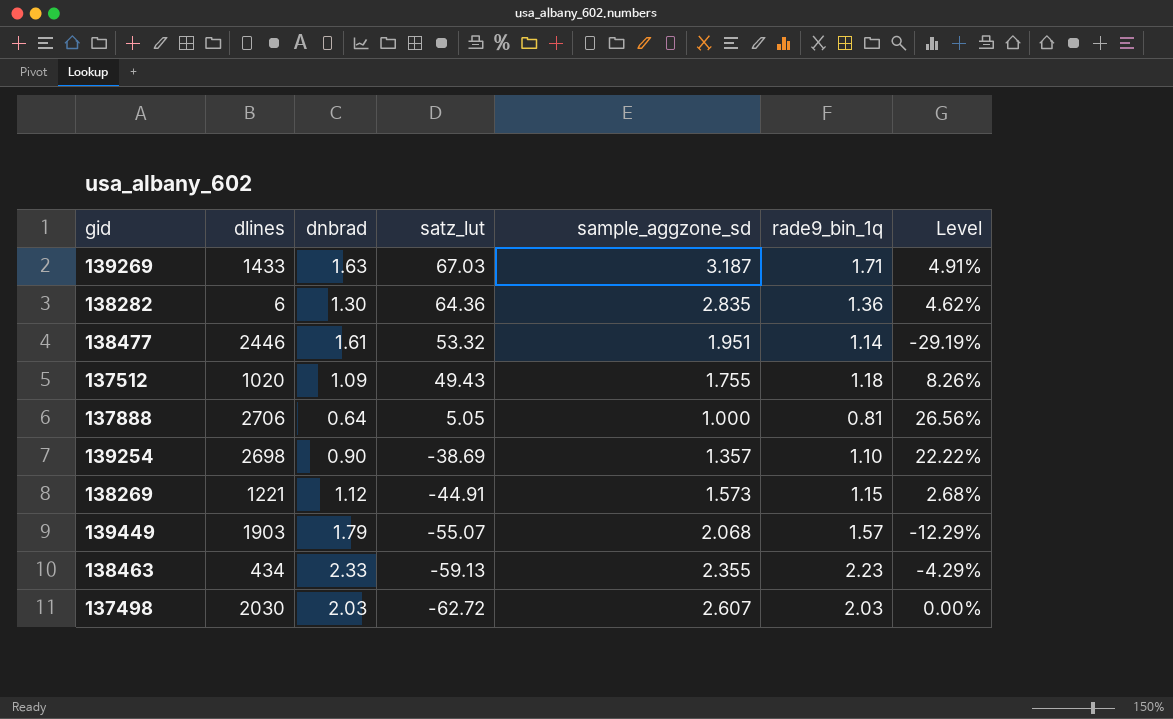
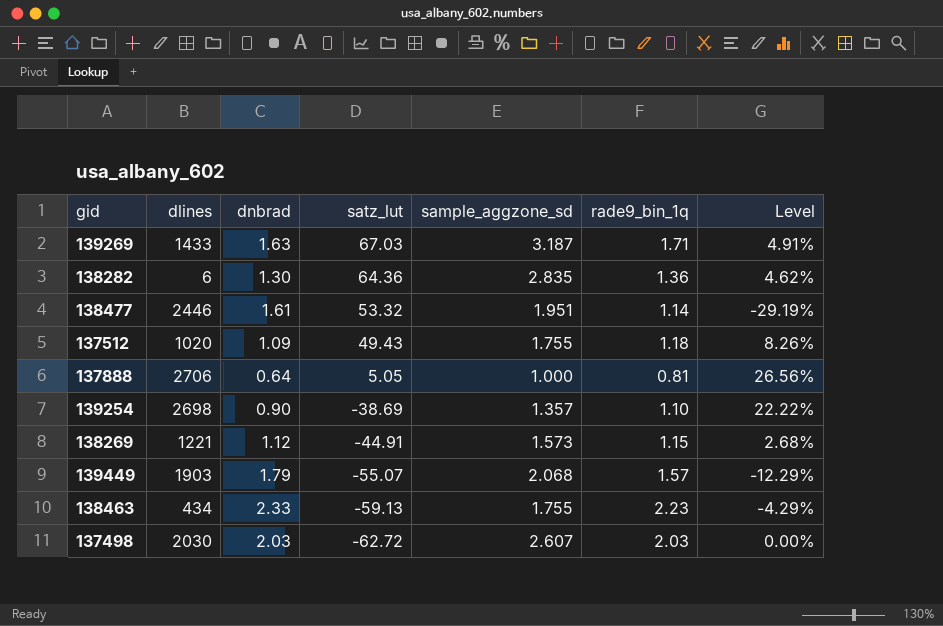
138463 | sample_aggzone_sd: 2.355 -> 1.755

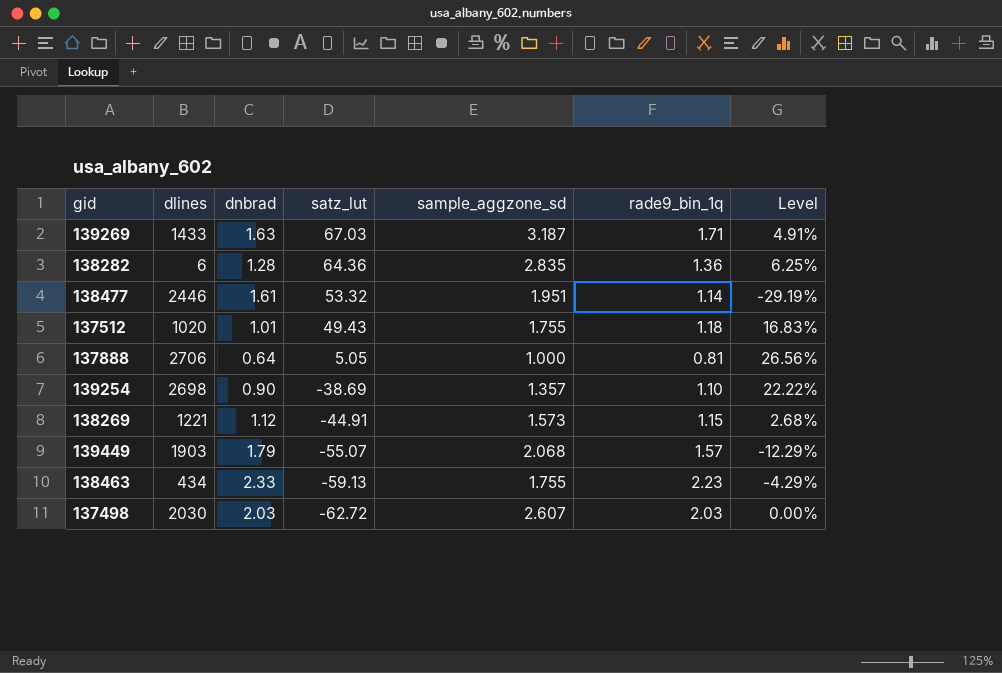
138282 | dnbrad: 1.30 -> 1.28
138282 | Level: 4.62% -> 6.25%
137512 | dnbrad: 1.09 -> 1.01
137512 | Level: 8.26% -> 16.83%

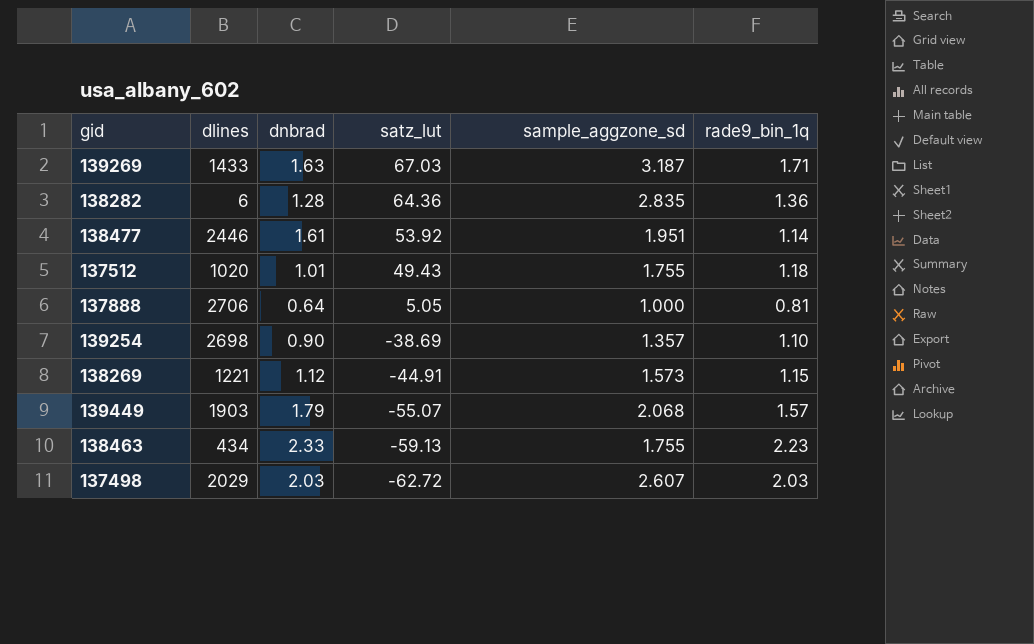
column Level | formula: ([rade9_bin_1q] - [dnbrad]) / [dnbrad] -> none
138477 | satz_lut: 53.32 -> 53.92
137498 | dlines: 2030 -> 2029

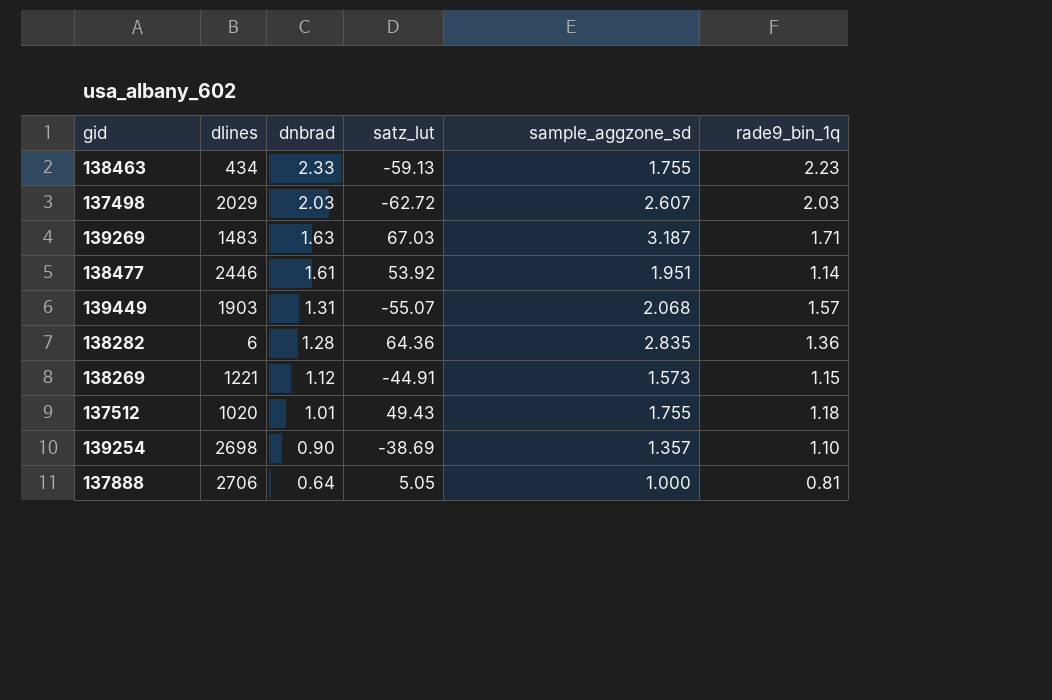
row order: satz_lut descending -> dnbrad descending
139269 | dlines: 1433 -> 1483
139449 | dnbrad: 1.79 -> 1.31

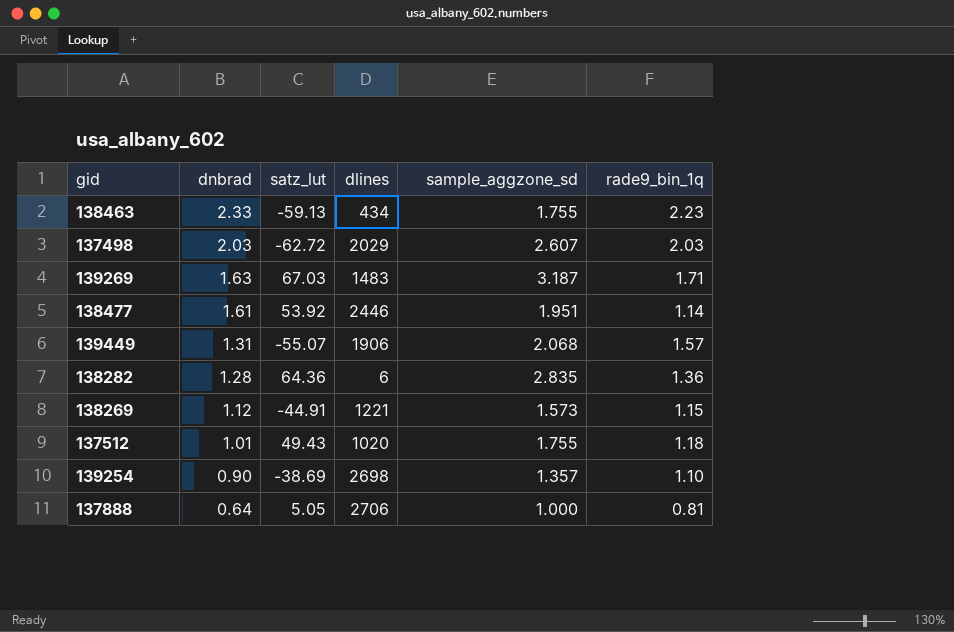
column dlines | position: 2 -> 4
139449 | dlines: 1903 -> 1906

